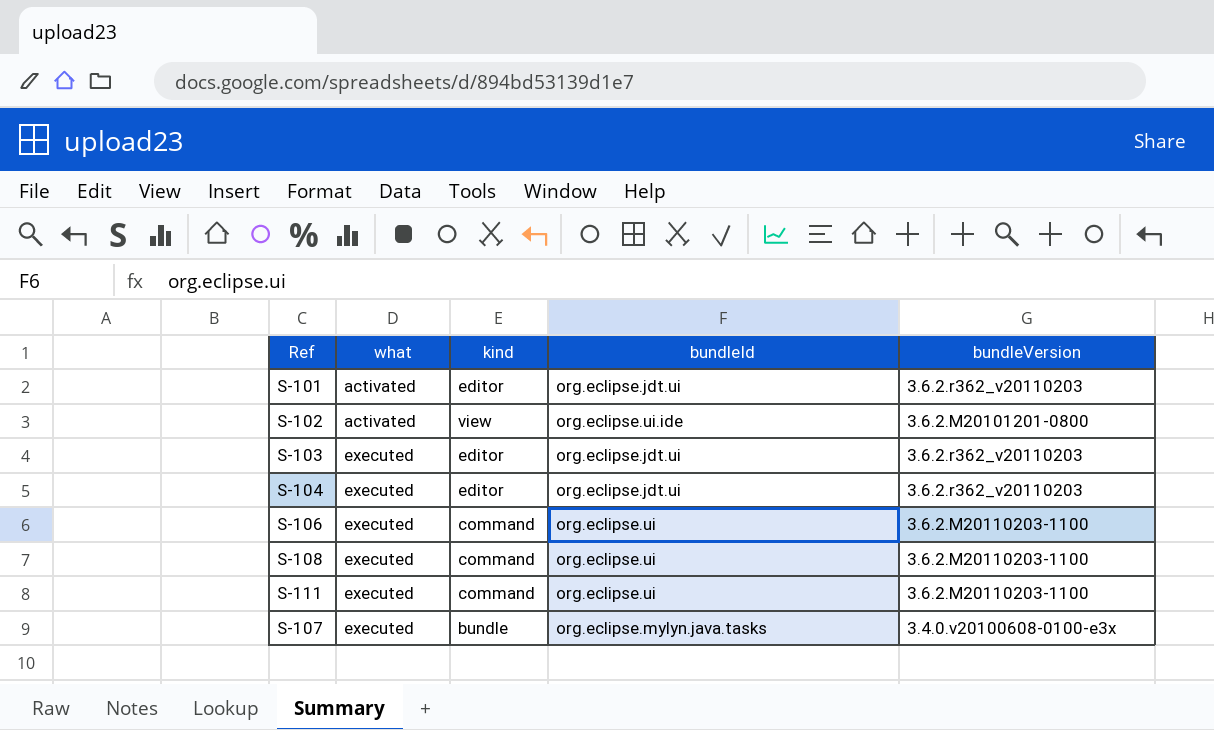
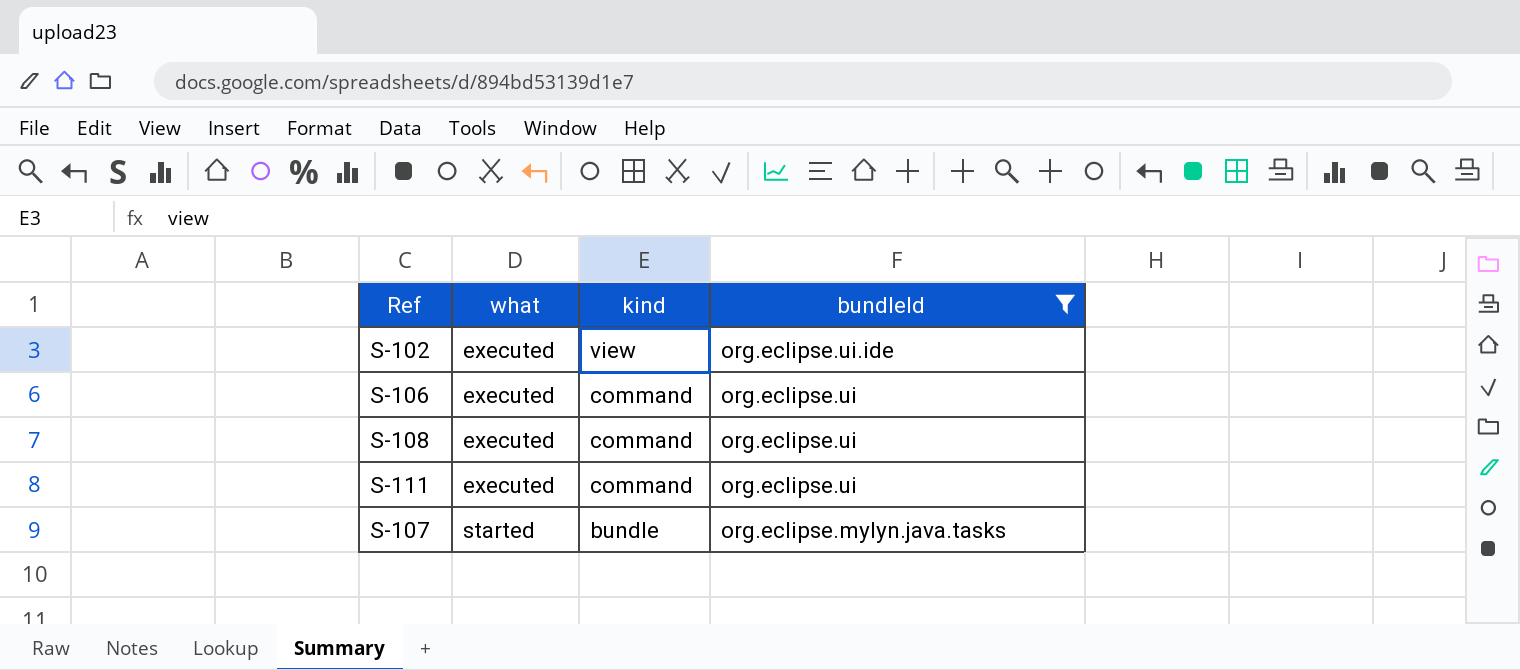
filter: none -> bundleId != org.eclipse.jdt.ui
column bundleVersion | position: 5 -> none
S-102 | what: activated -> executed
S-107 | what: executed -> started

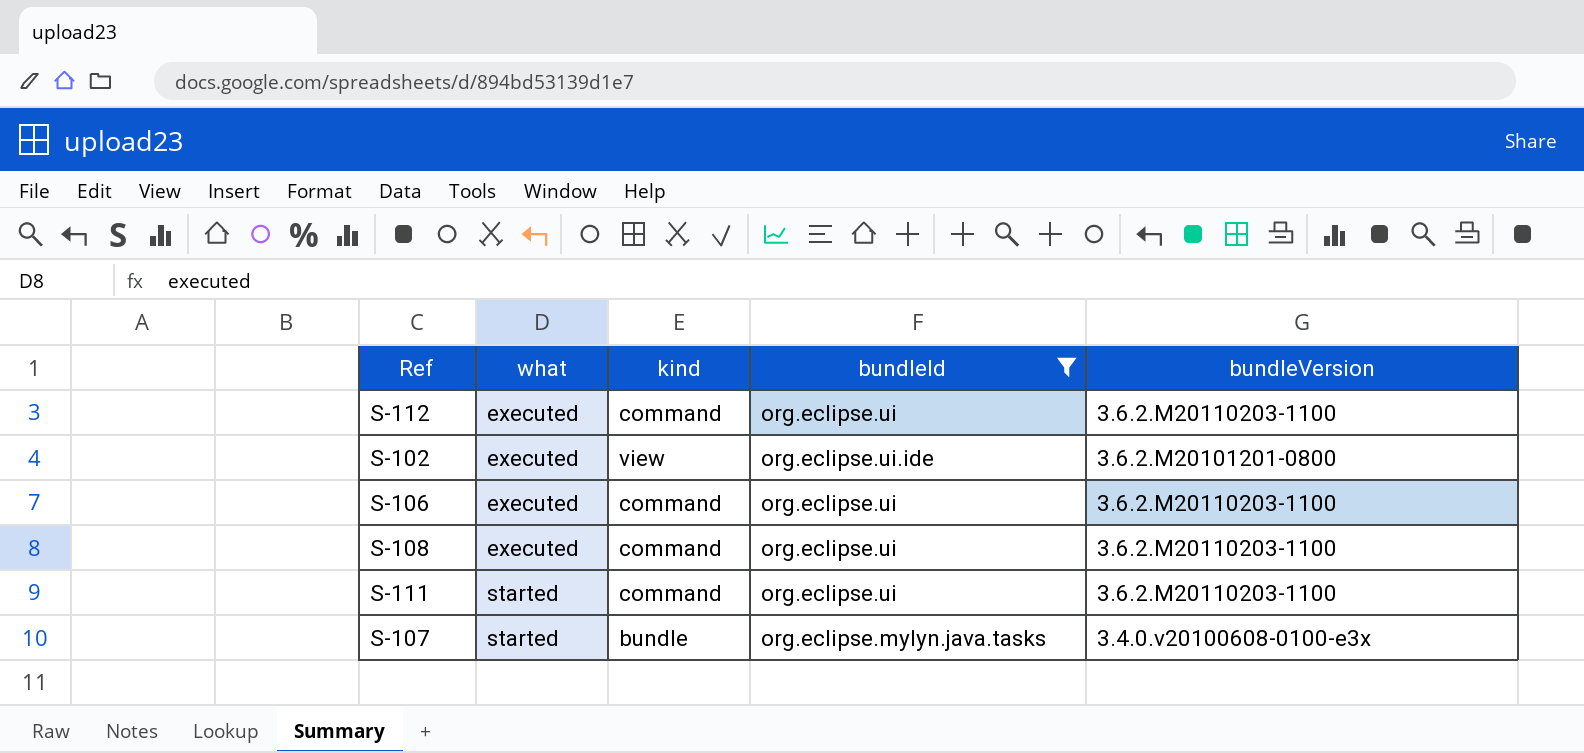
column bundleVersion | position: none -> 5
row S-112: none -> executed | command | org.eclipse.ui | 3.6.2.M20110203-1100
S-111 | what: executed -> started

